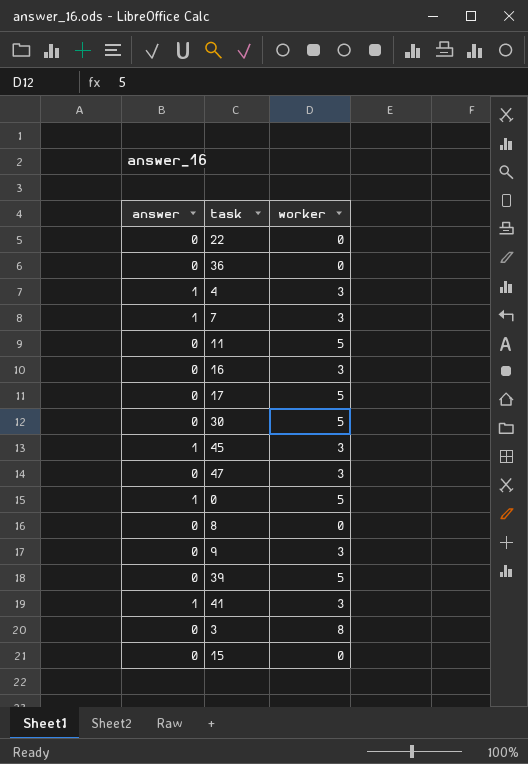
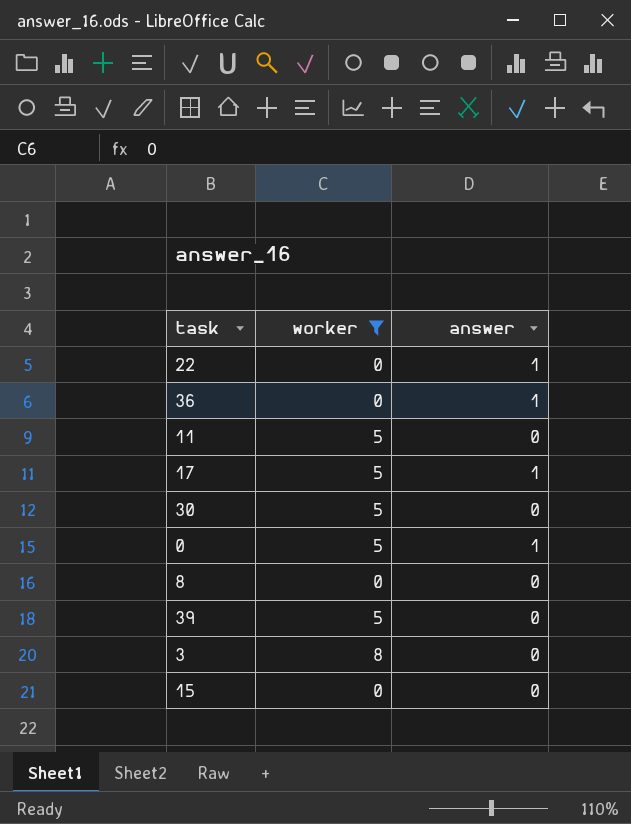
filter: none -> worker != 3
column answer | position: 1 -> 3
22 | answer: 0 -> 1
36 | answer: 0 -> 1
17 | answer: 0 -> 1

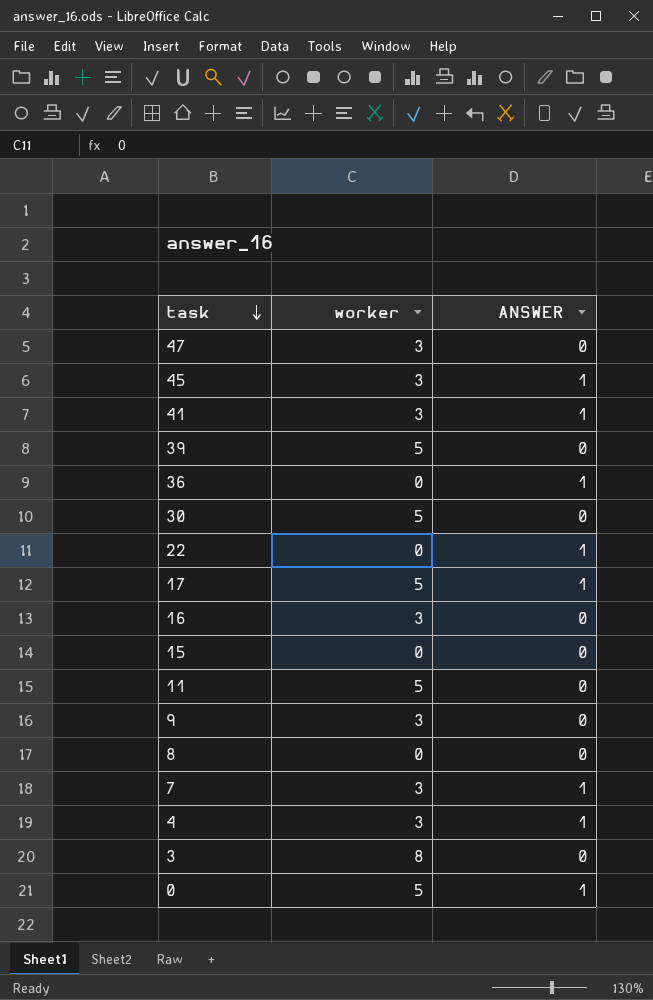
filter: worker != 3 -> none
row order: none -> task descending
column name: answer -> ANSWER

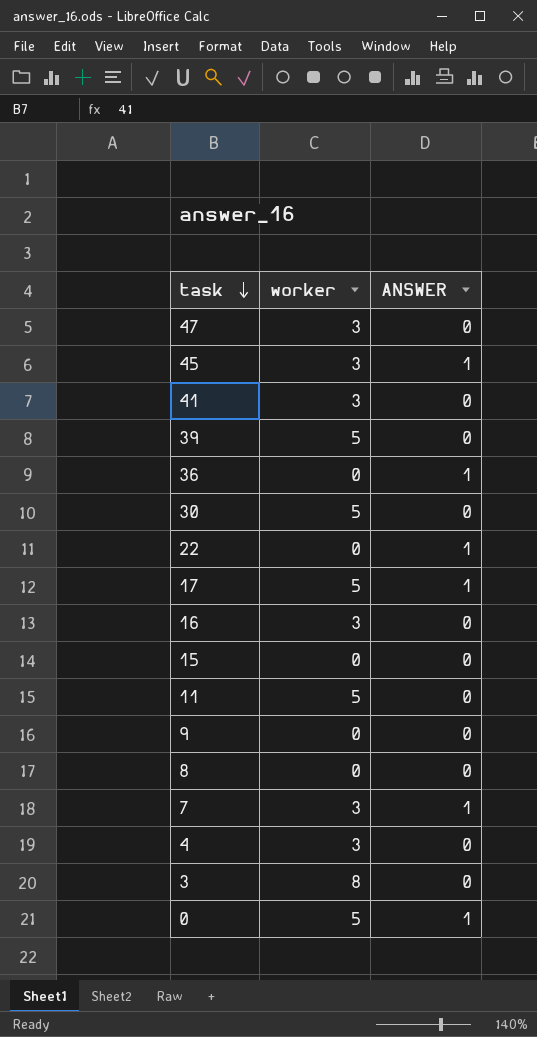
41 | ANSWER: 1 -> 0
9 | worker: 3 -> 0
4 | ANSWER: 1 -> 0

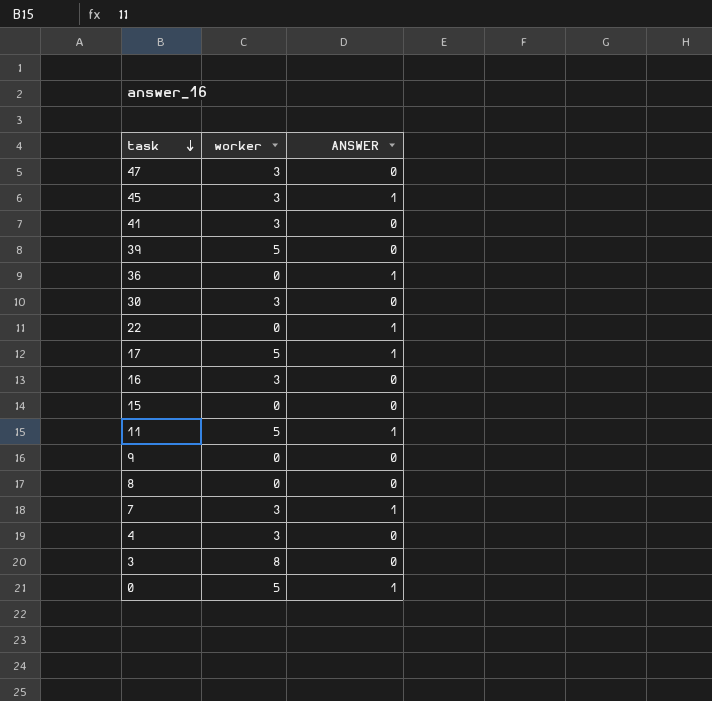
30 | worker: 5 -> 3
11 | ANSWER: 0 -> 1

